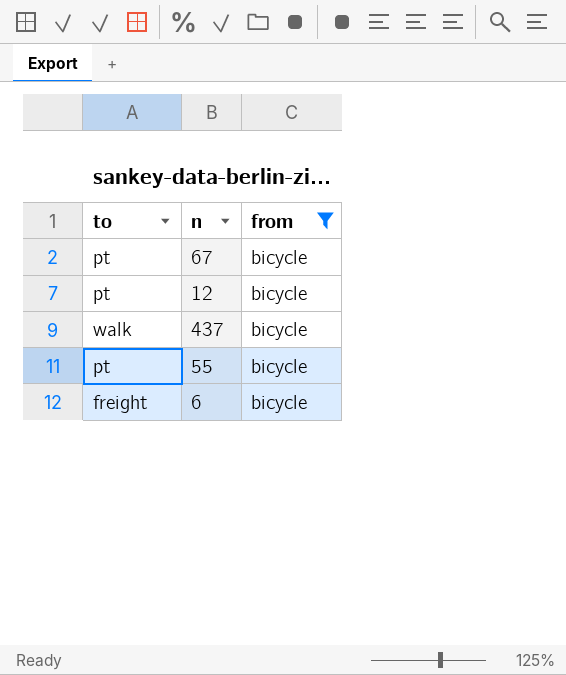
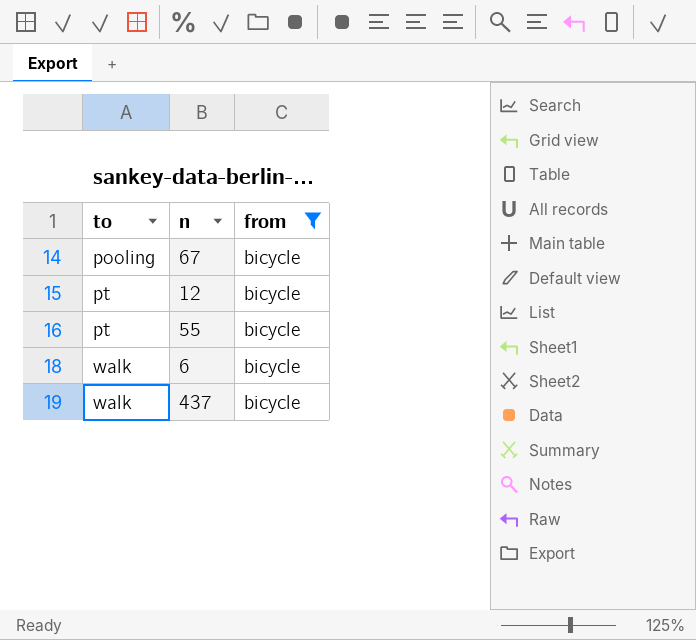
row order: none -> to ascending
67 | to: pt -> pooling
6 | to: freight -> walk

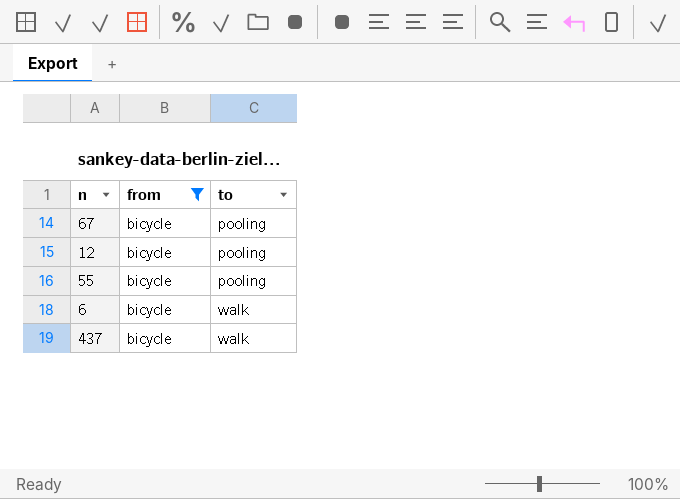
column to | position: 1 -> 3
12 | to: pt -> pooling
55 | to: pt -> pooling

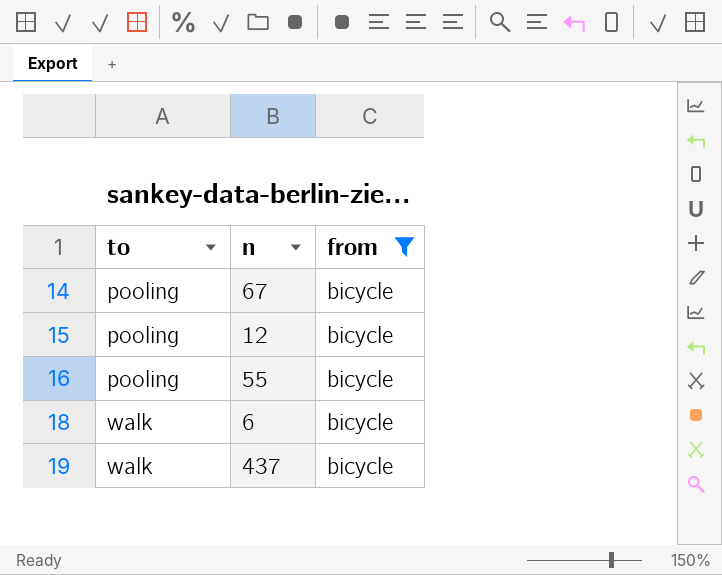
column to | position: 3 -> 1

